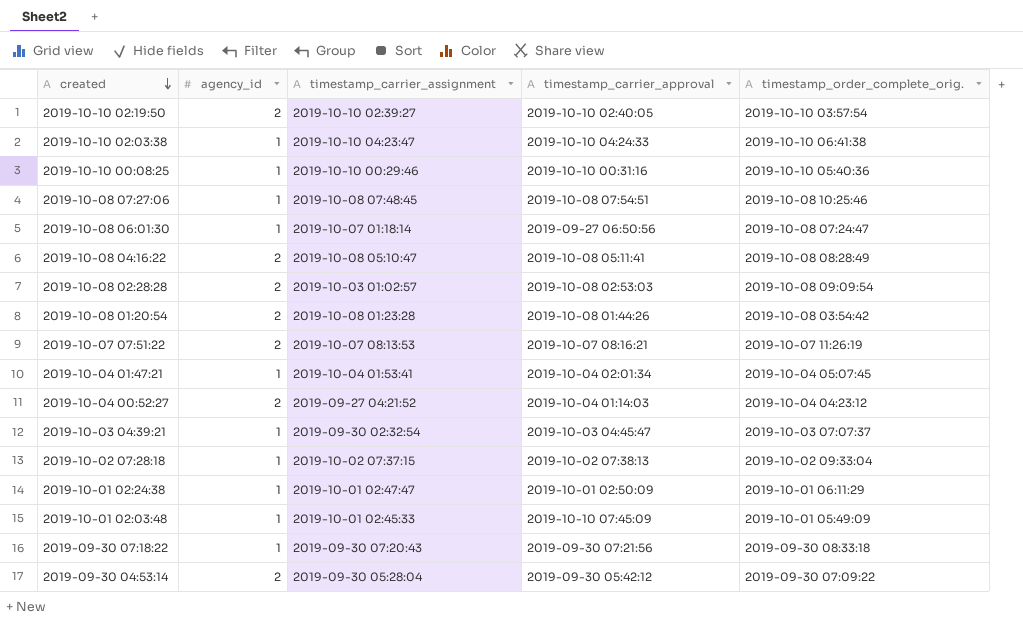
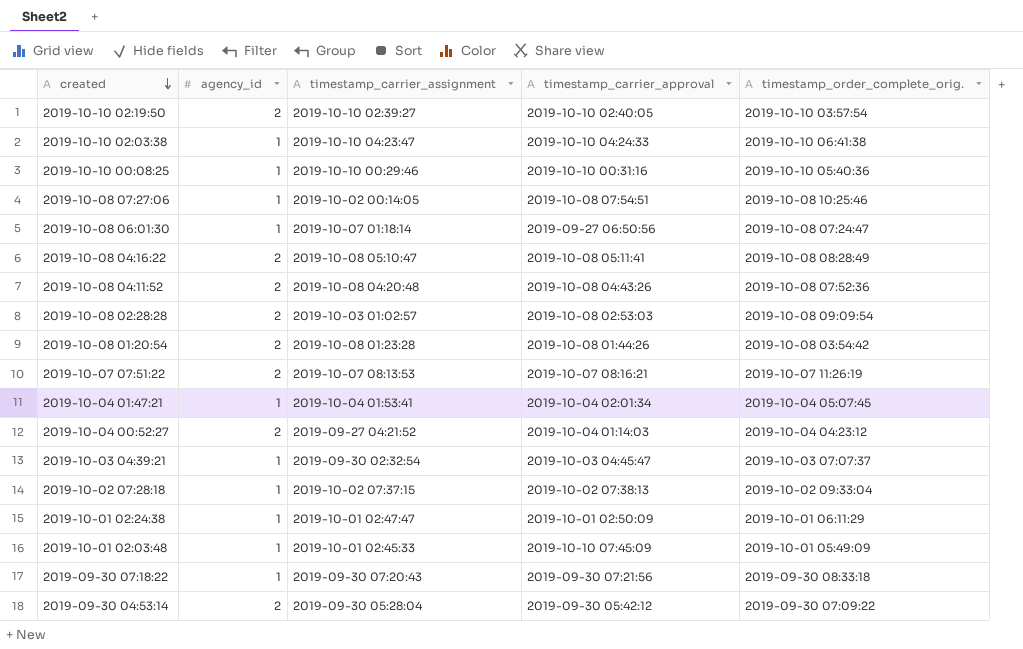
2019-10-08 07:27:06 | timestamp_carrier_assignment: 2019-10-08 07:48:45 -> 2019-10-02 00:14:05
row 2019-10-08 04:11:52: none -> 2 | 2019-10-08 04:20:48 | 2019-10-08 04:43:26 | 2019-10-08 07:52:36

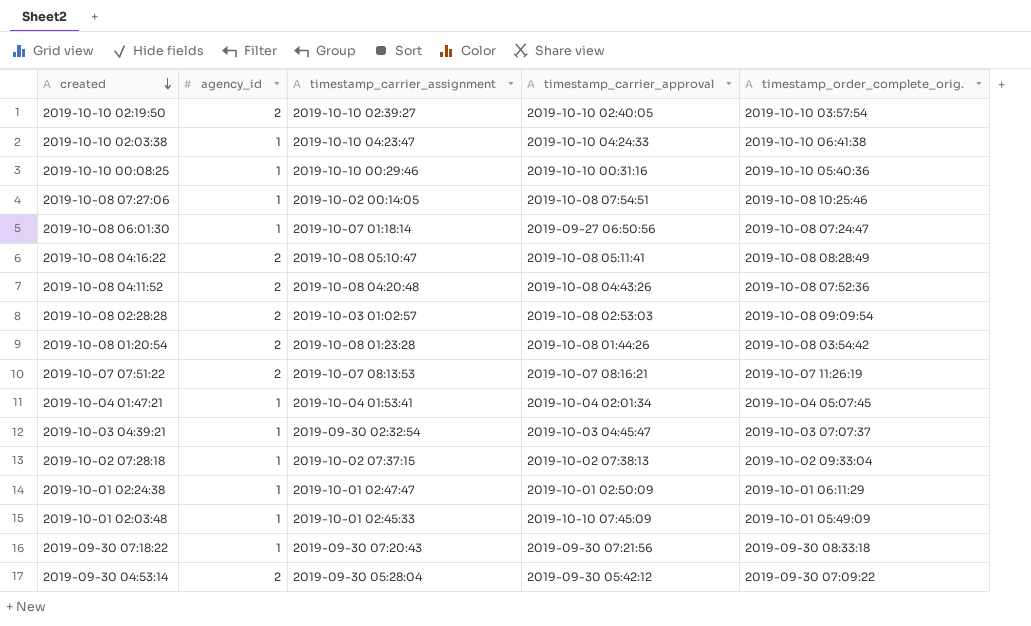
row 2019-10-04 00:52:27: 2 | 2019-09-27 04:21:52 | 2019-10-04 01:14:03 | 2019-10-04 04:23:12 -> none

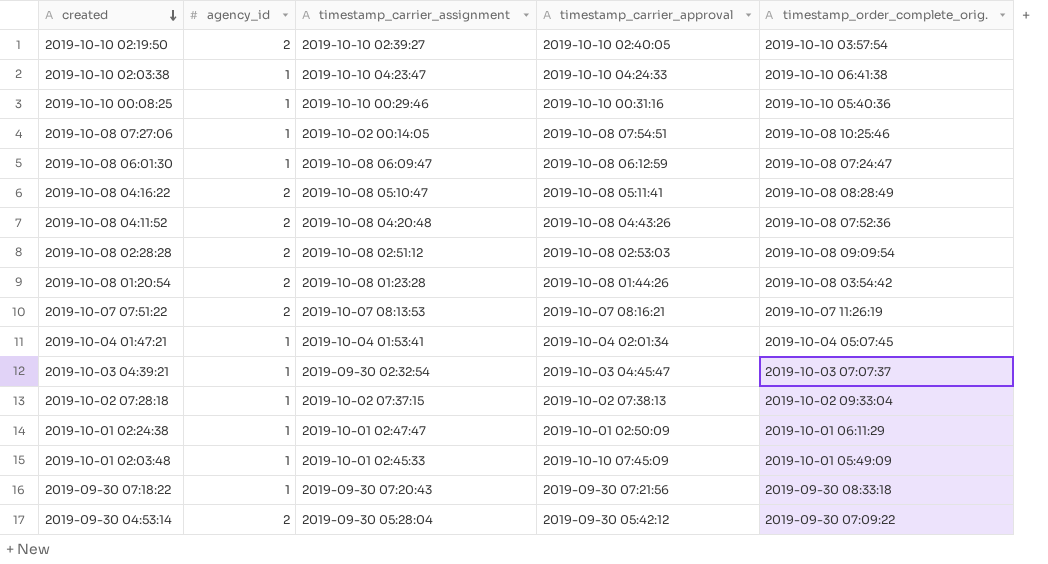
2019-10-08 06:01:30 | timestamp_carrier_assignment: 2019-10-07 01:18:14 -> 2019-10-08 06:09:47
2019-10-08 06:01:30 | timestamp_carrier_approval: 2019-09-27 06:50:56 -> 2019-10-08 06:12:59
2019-10-08 02:28:28 | timestamp_carrier_assignment: 2019-10-03 01:02:57 -> 2019-10-08 02:51:12

